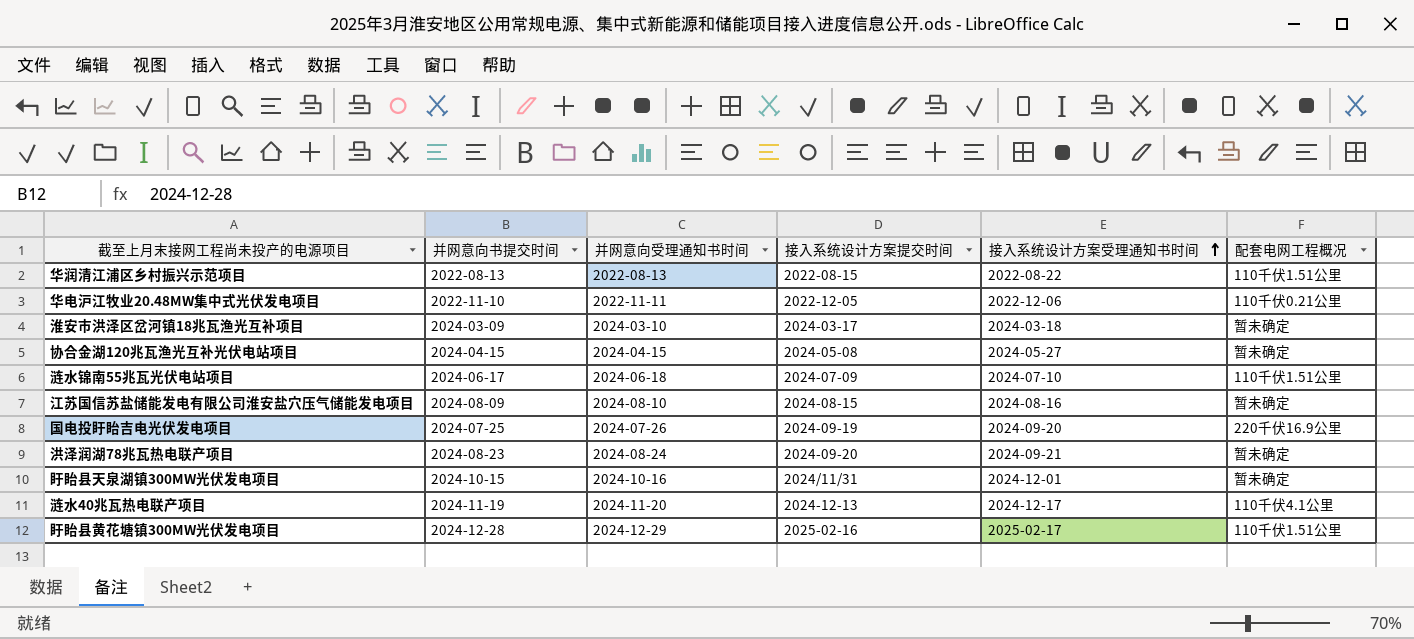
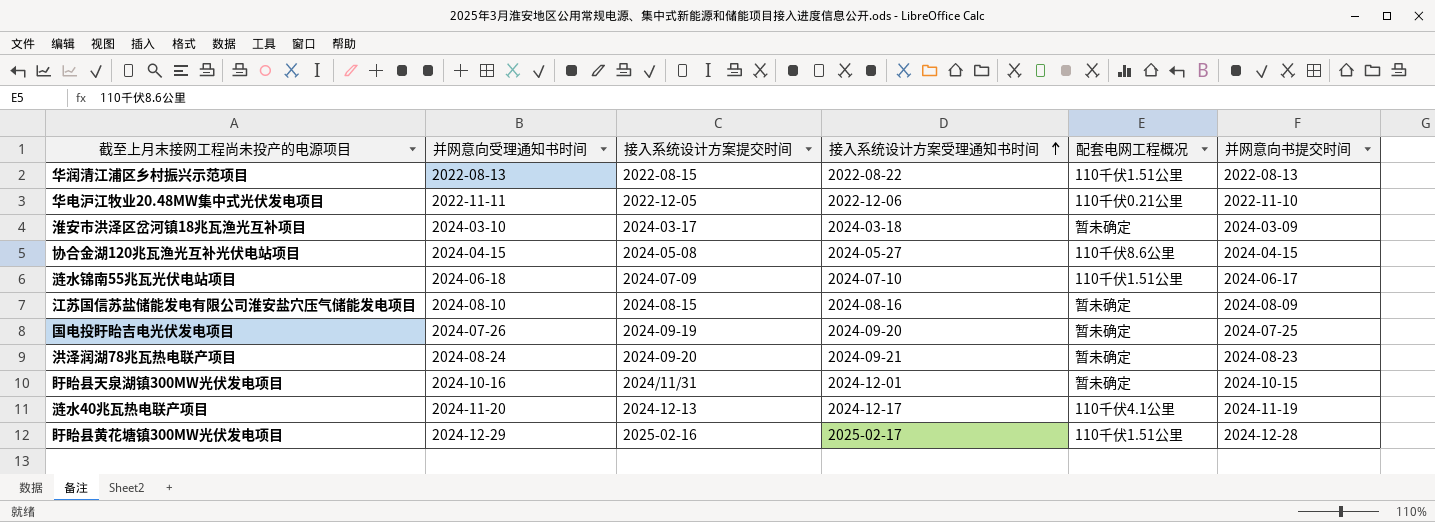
column 并网意向书提交时间 | position: 2 -> 6
协合金湖120兆瓦渔光互补光伏电站项目 | 配套电网工程概况: 暂未确定 -> 110千伏8.6公里
国电投盱眙吉电光伏发电项目 | 配套电网工程概况: 220千伏16.9公里 -> 暂未确定

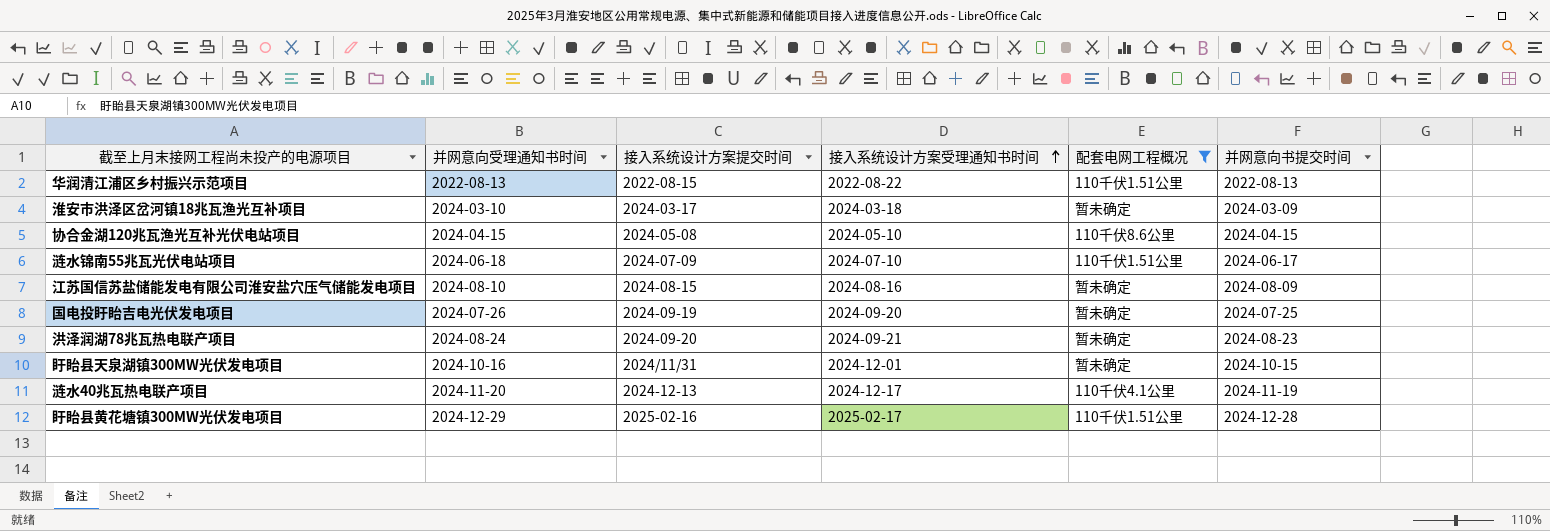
filter: none -> 配套电网工程概况 != 110千伏0.21公里
协合金湖120兆瓦渔光互补光伏电站项目 | 接入系统设计方案受理通知书时间: 2024-05-27 -> 2024-05-10

